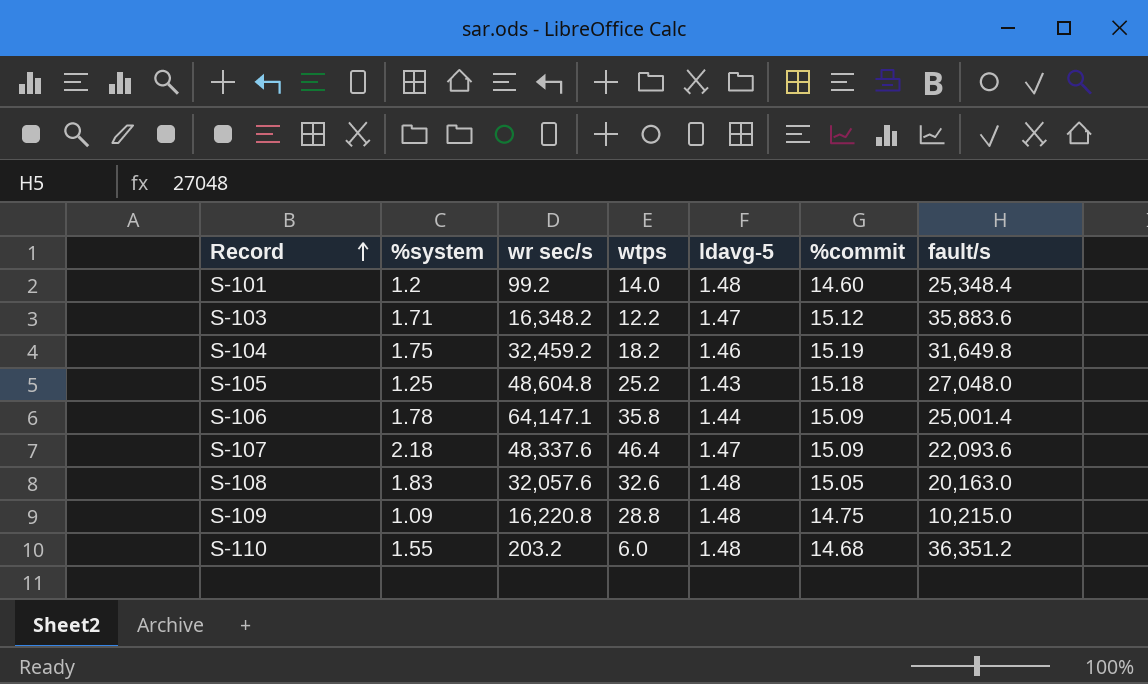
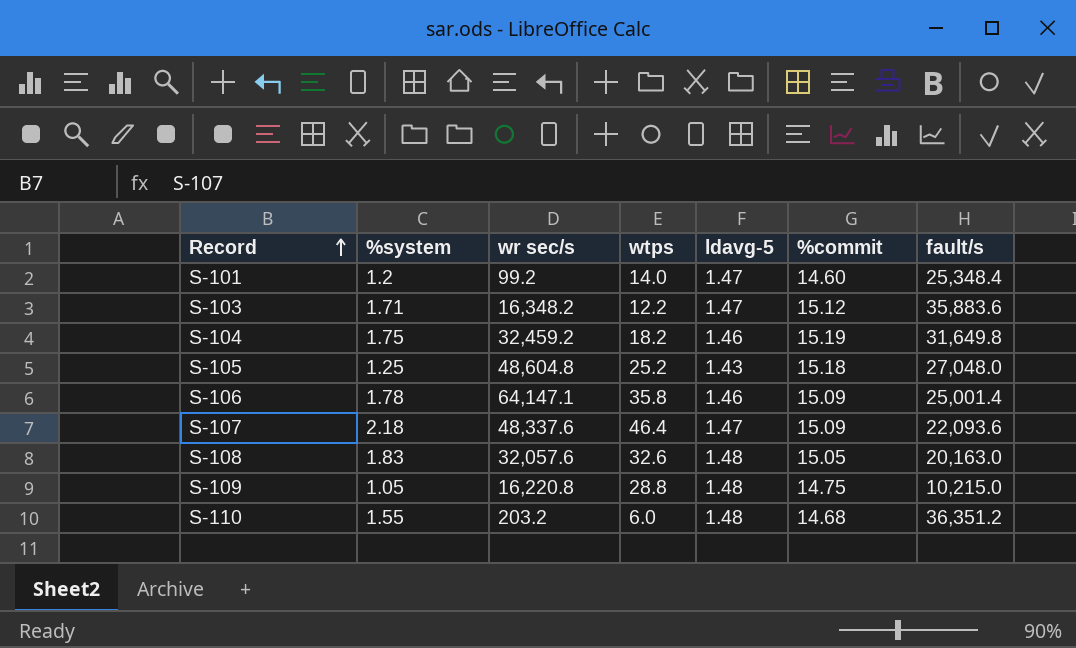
S-101 | ldavg-5: 1.48 -> 1.47
S-106 | ldavg-5: 1.44 -> 1.46
S-109 | %system: 1.09 -> 1.05

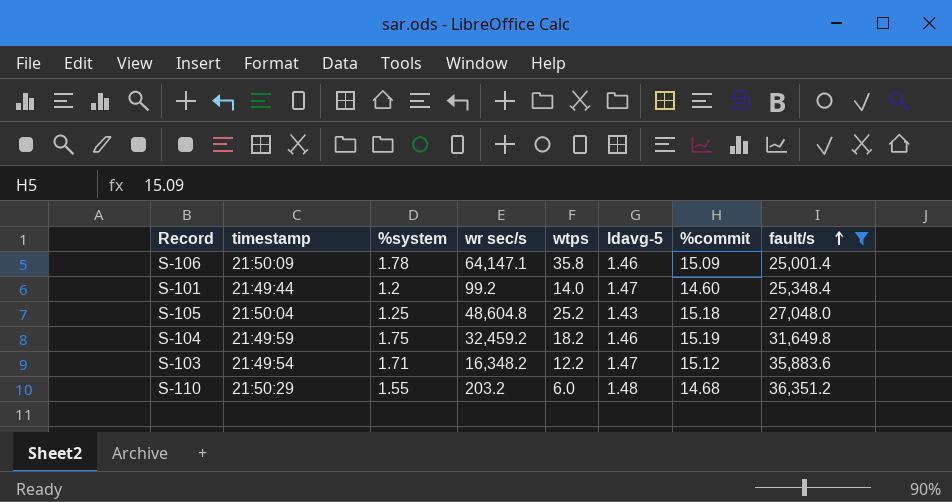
filter: none -> fault/s >= 25,001.4
row order: Record ascending -> fault/s ascending
column timestamp | position: none -> 2

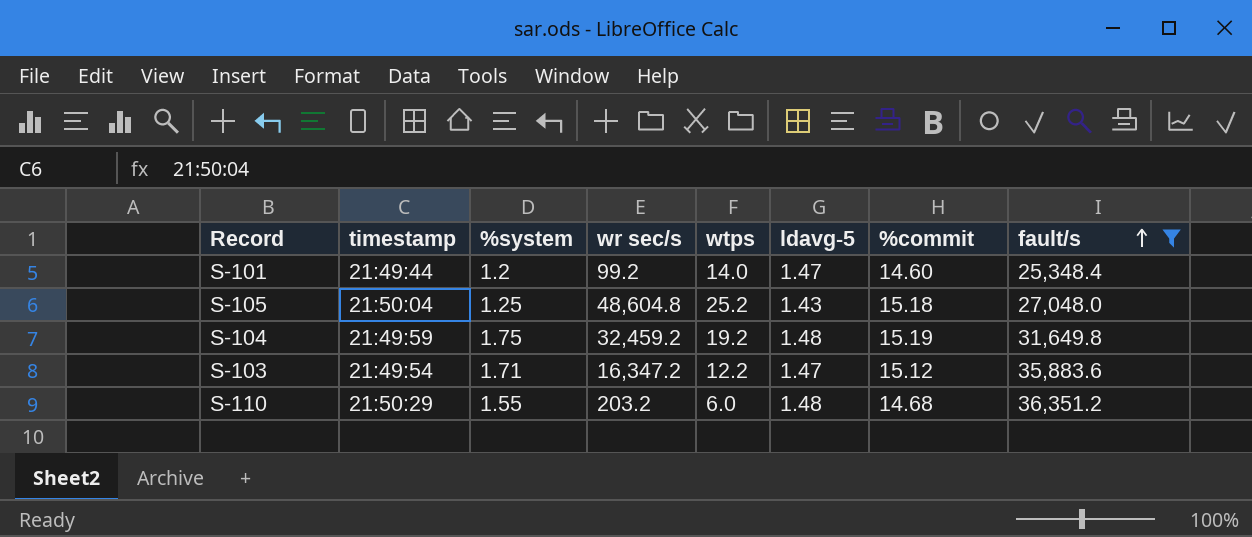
row S-106: 21:50:09 | 1.78 | 64,147.1 | 35.8 | 1.46 | 15.09 | 25,001.4 -> none
S-104 | wtps: 18.2 -> 19.2
S-104 | ldavg-5: 1.46 -> 1.48
S-103 | wr sec/s: 16,348.2 -> 16,347.2

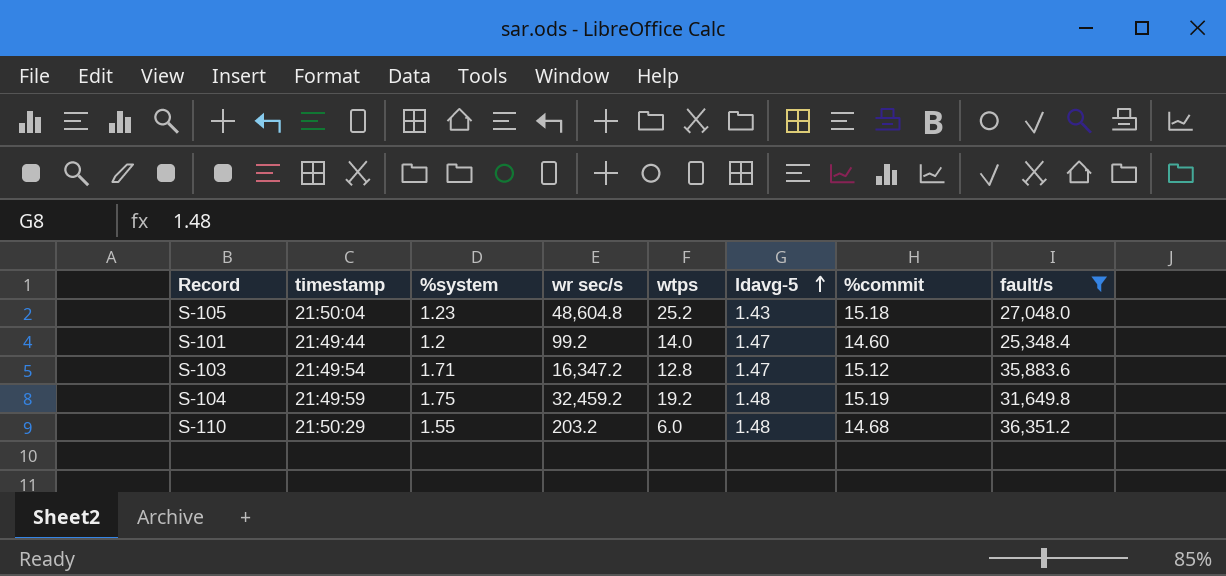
row order: fault/s ascending -> ldavg-5 ascending
S-105 | %system: 1.25 -> 1.23
S-103 | wtps: 12.2 -> 12.8

